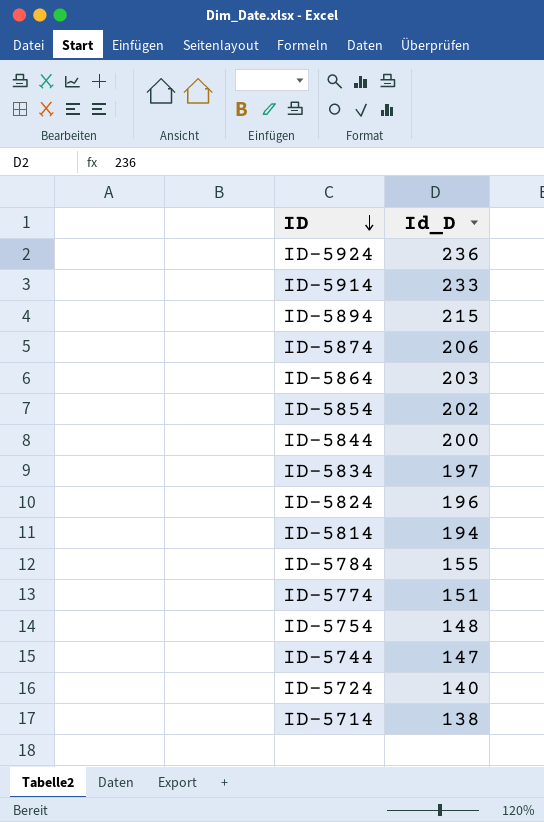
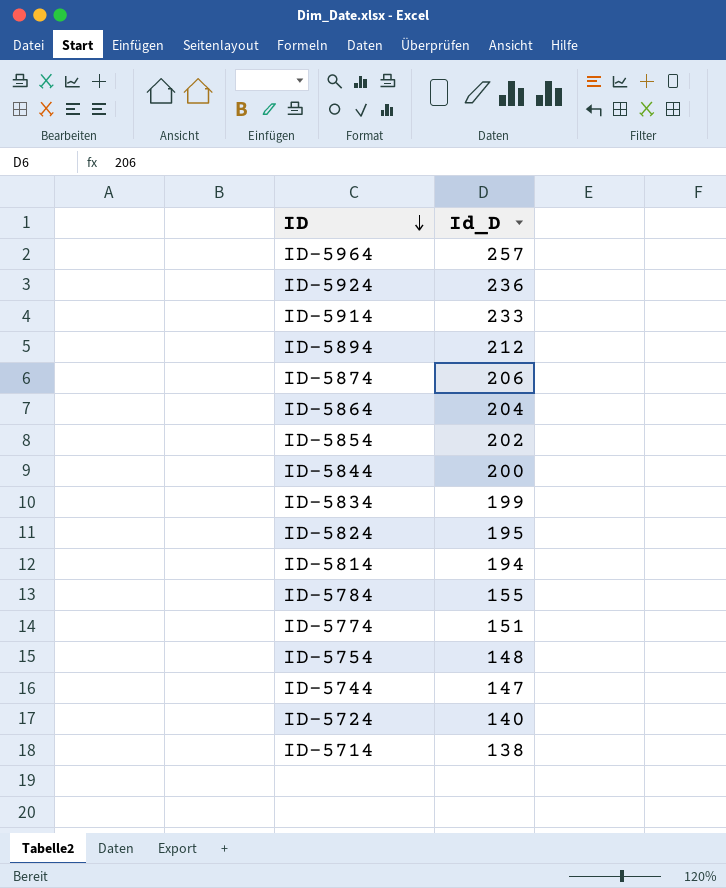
row ID-5964: none -> 257
ID-5894 | Id_D: 215 -> 212
ID-5864 | Id_D: 203 -> 204
ID-5834 | Id_D: 197 -> 199
ID-5824 | Id_D: 196 -> 195

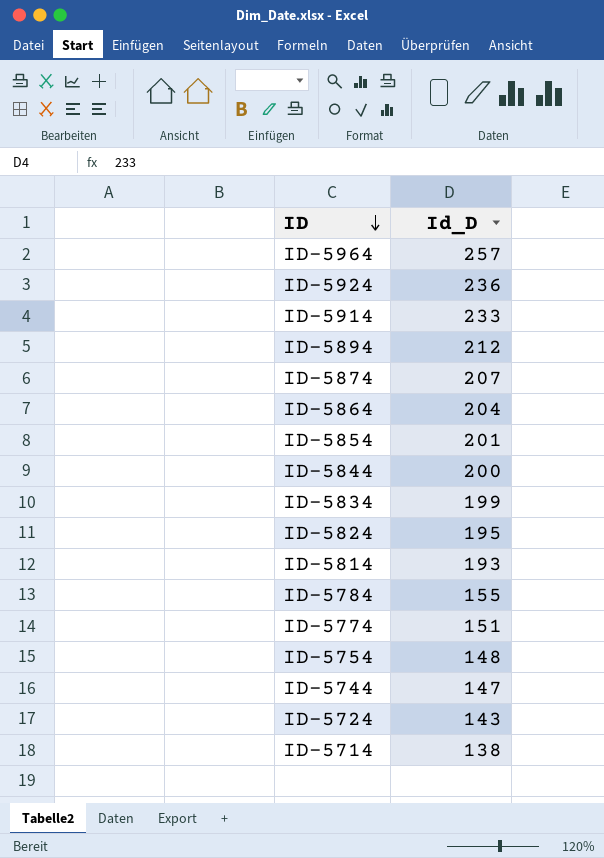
ID-5874 | Id_D: 206 -> 207
ID-5854 | Id_D: 202 -> 201
ID-5814 | Id_D: 194 -> 193
ID-5724 | Id_D: 140 -> 143

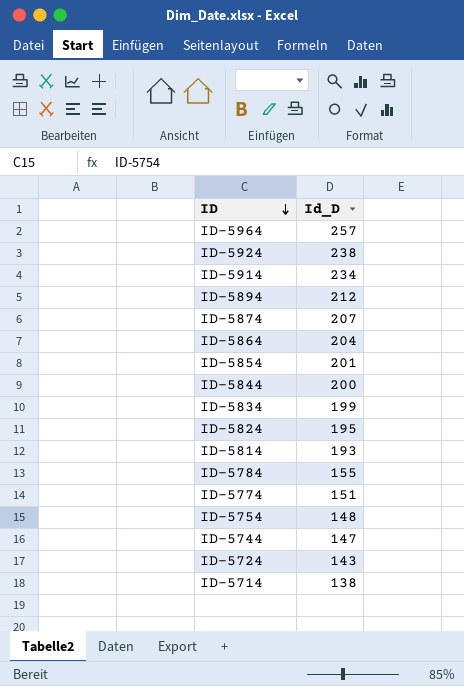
ID-5924 | Id_D: 236 -> 238
ID-5914 | Id_D: 233 -> 234

